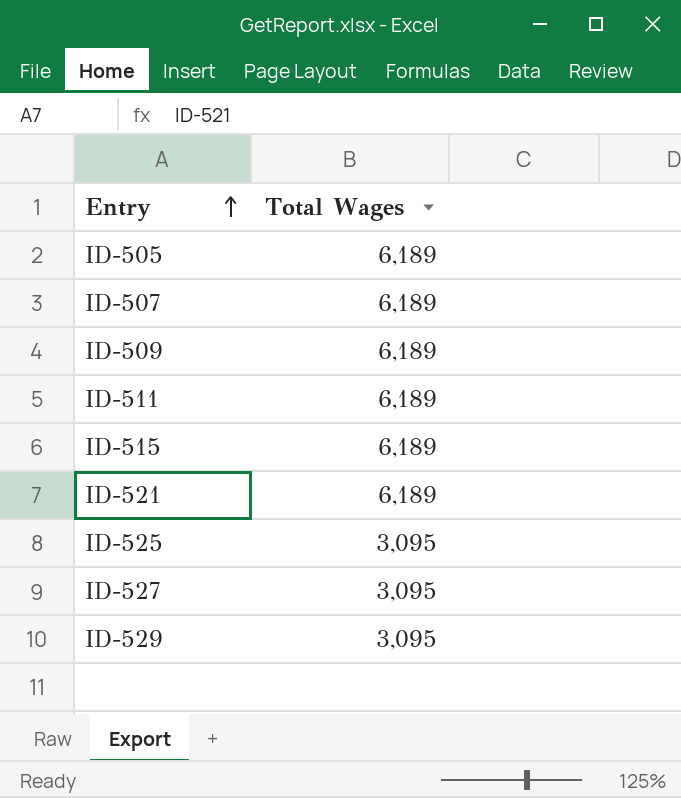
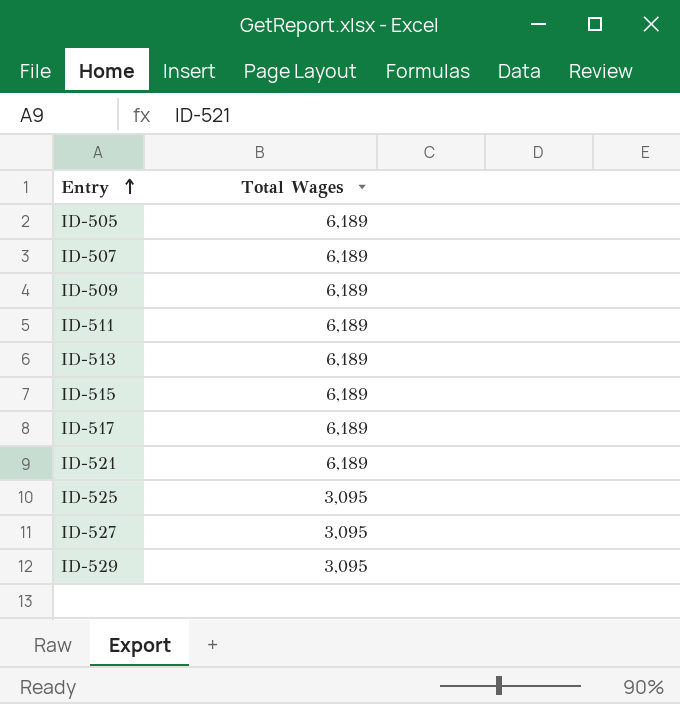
row ID-513: none -> 6,189
row ID-517: none -> 6,189

